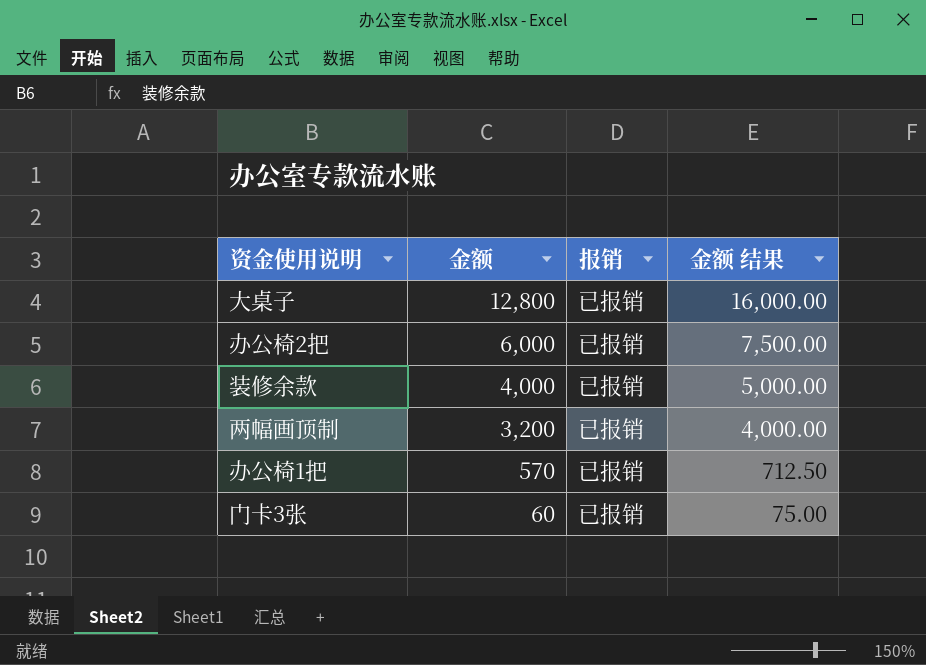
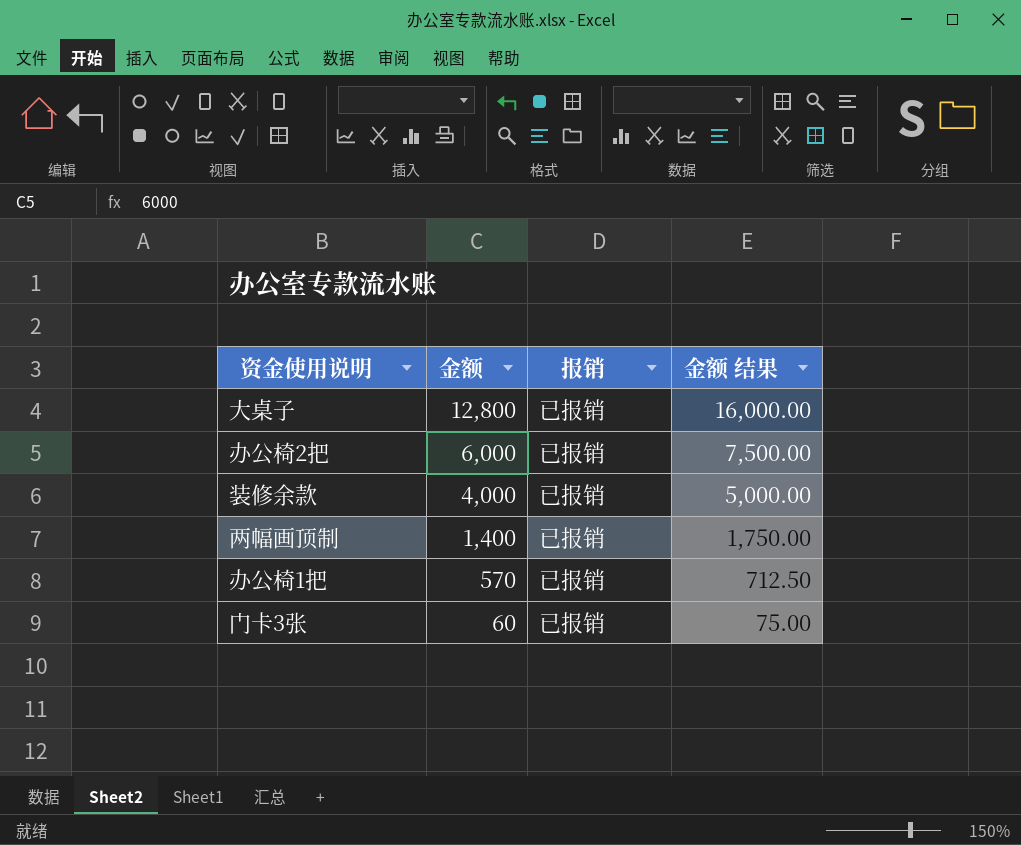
两幅画顶制 | 金额: 3,200 -> 1,400
两幅画顶制 | 金额 结果: 4,000.00 -> 1,750.00

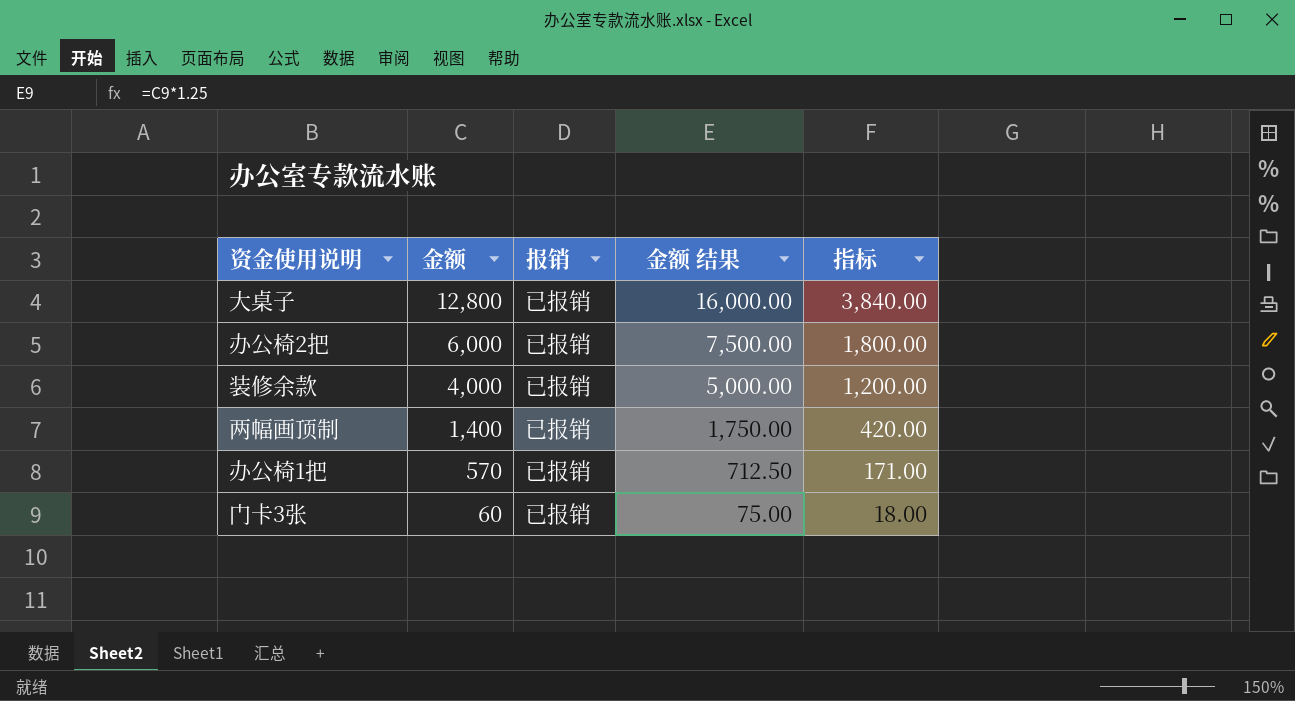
column 指标 | formula: none -> [金额] * 0.3

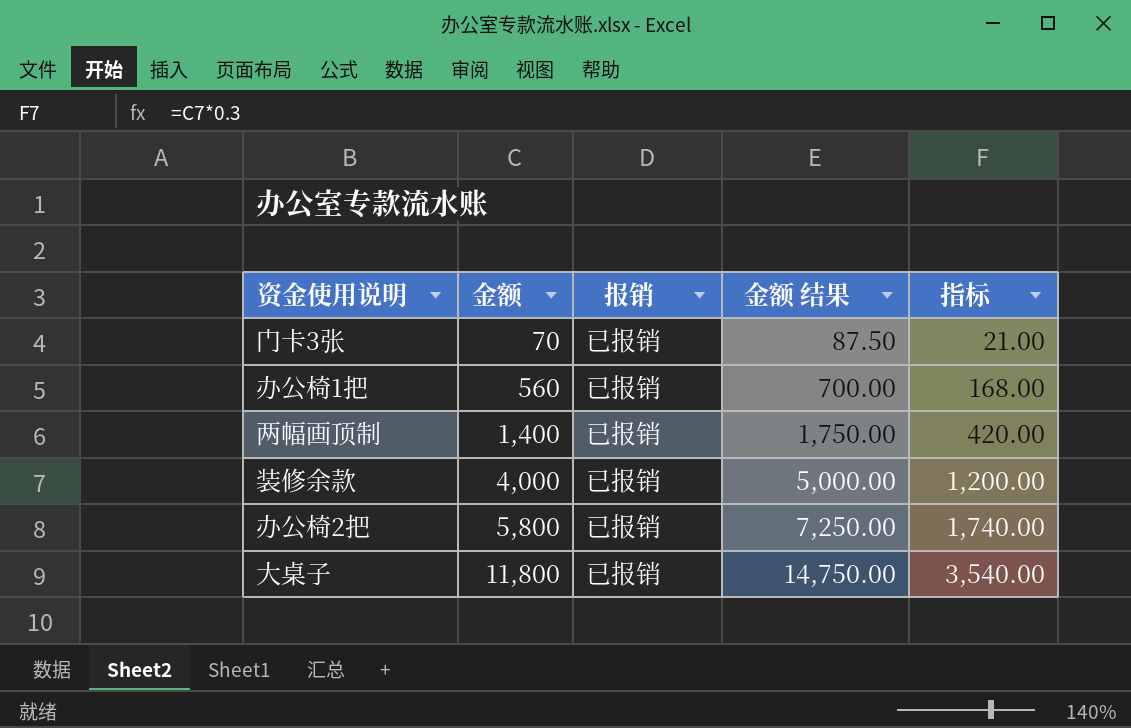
row order: 金额 descending -> 金额 ascending
门卡3张 | 金额: 60 -> 70
门卡3张 | 金额 结果: 75.00 -> 87.50
门卡3张 | 指标: 18.00 -> 21.00
办公椅1把 | 金额: 570 -> 560
办公椅1把 | 金额 结果: 712.50 -> 700.00
办公椅1把 | 指标: 171.00 -> 168.00
办公椅2把 | 金额: 6,000 -> 5,800
办公椅2把 | 金额 结果: 7,500.00 -> 7,250.00
办公椅2把 | 指标: 1,800.00 -> 1,740.00
大桌子 | 金额: 12,800 -> 11,800
大桌子 | 金额 结果: 16,000.00 -> 14,750.00
大桌子 | 指标: 3,840.00 -> 3,540.00

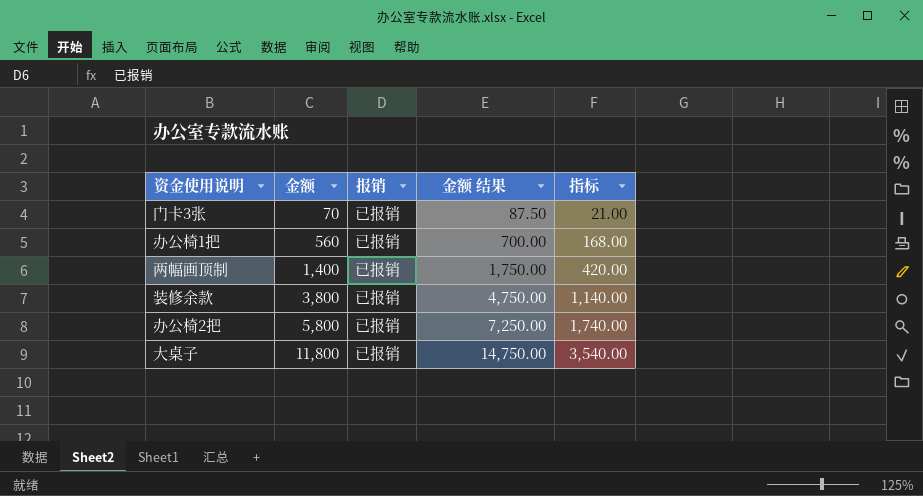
装修余款 | 金额: 4,000 -> 3,800
装修余款 | 金额 结果: 5,000.00 -> 4,750.00
装修余款 | 指标: 1,200.00 -> 1,140.00

